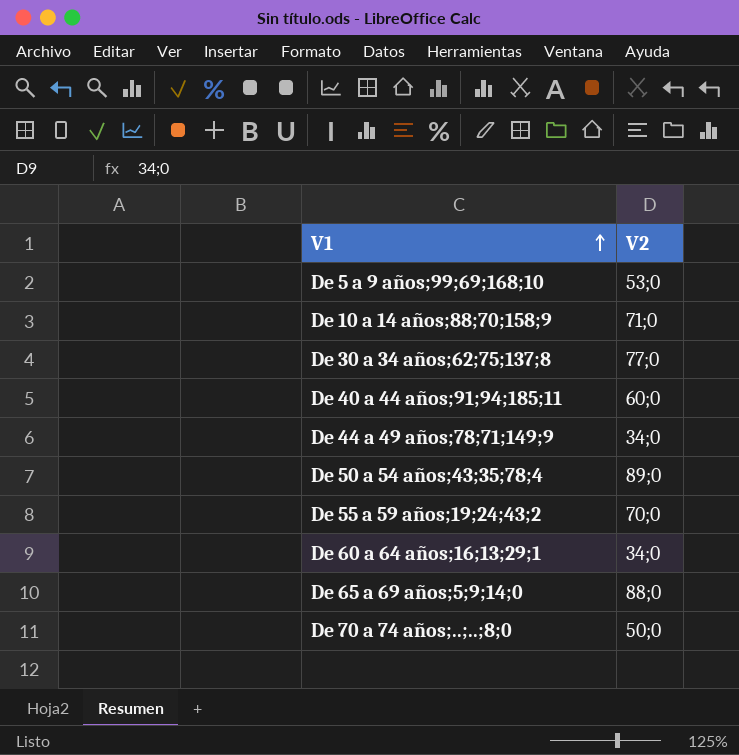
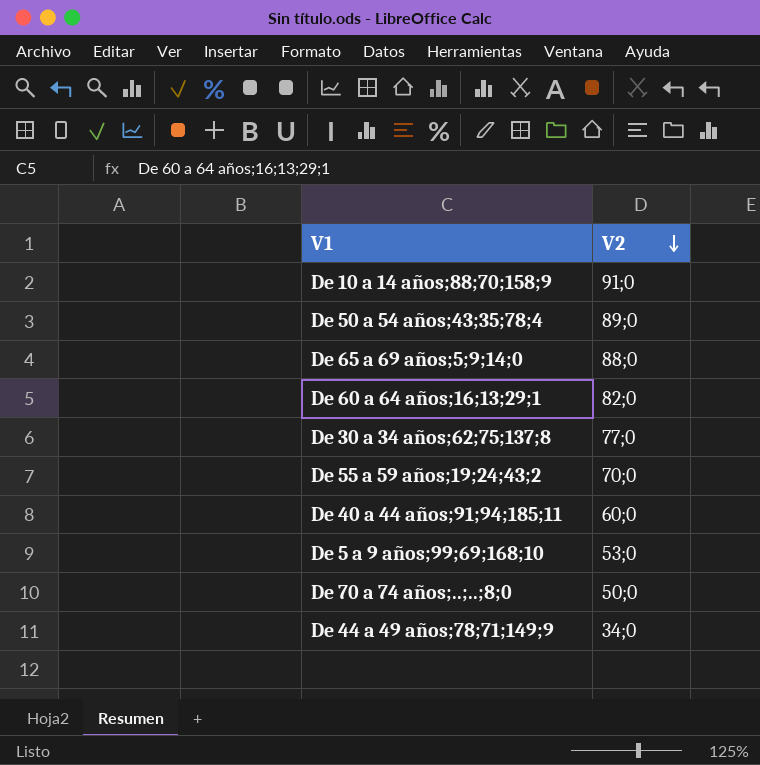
row order: V1 ascending -> V2 descending
De 10 a 14 años;88;70;158;9 | V2: 71;0 -> 91;0
De 60 a 64 años;16;13;29;1 | V2: 34;0 -> 82;0

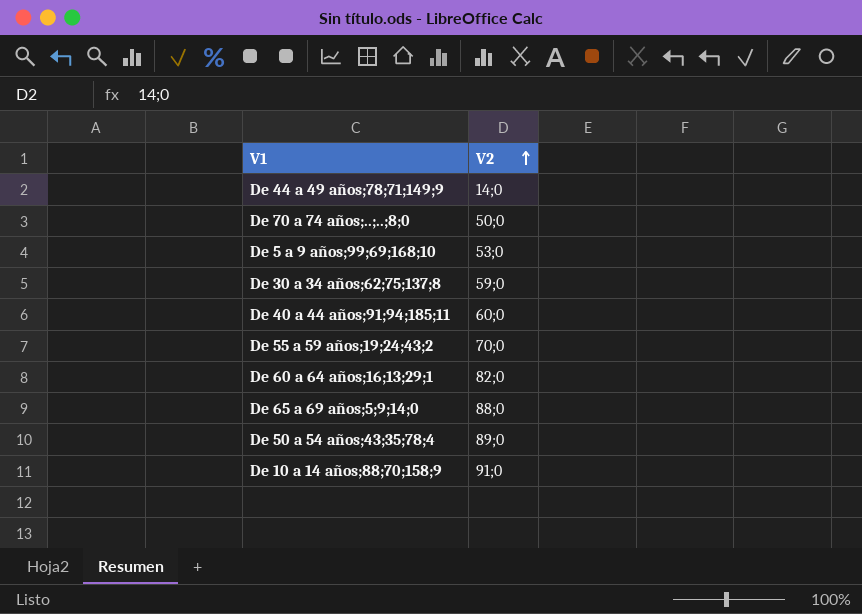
row order: V2 descending -> V2 ascending
De 44 a 49 años;78;71;149;9 | V2: 34;0 -> 14;0
De 30 a 34 años;62;75;137;8 | V2: 77;0 -> 59;0

